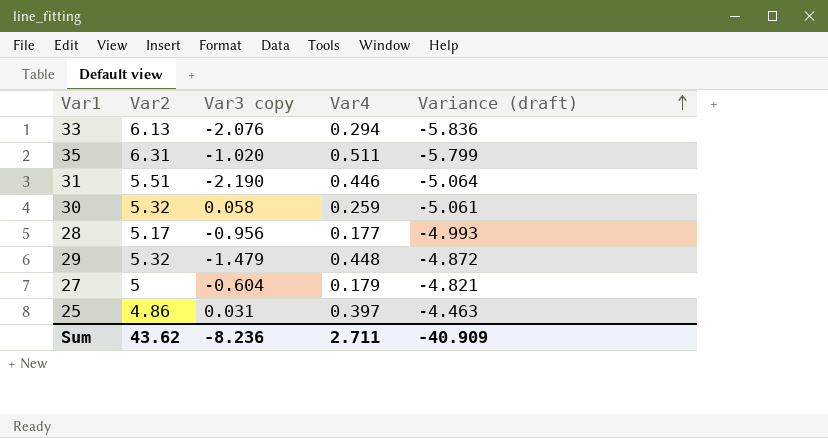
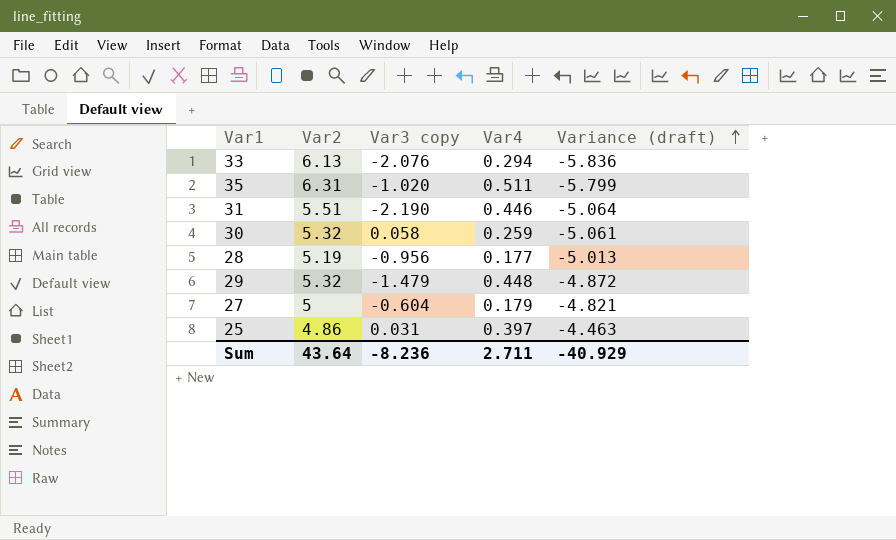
28 | Var2: 5.17 -> 5.19
28 | Variance (draft): -4.993 -> -5.013
Sum | Var2: 43.62 -> 43.64
Sum | Variance (draft): -40.909 -> -40.929

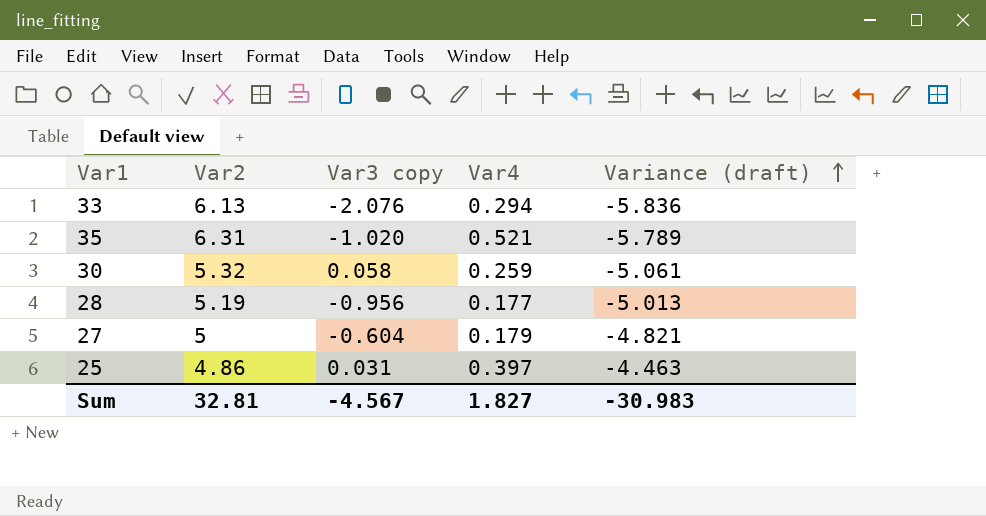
row 31: 5.51 | -2.190 | 0.446 | -5.064 -> none
row 29: 5.32 | -1.479 | 0.448 | -4.872 -> none
35 | Var4: 0.511 -> 0.521
35 | Variance (draft): -5.799 -> -5.789
Sum | Var2: 43.64 -> 32.81
Sum | Var3 copy: -8.236 -> -4.567
Sum | Var4: 2.711 -> 1.827
Sum | Variance (draft): -40.929 -> -30.983

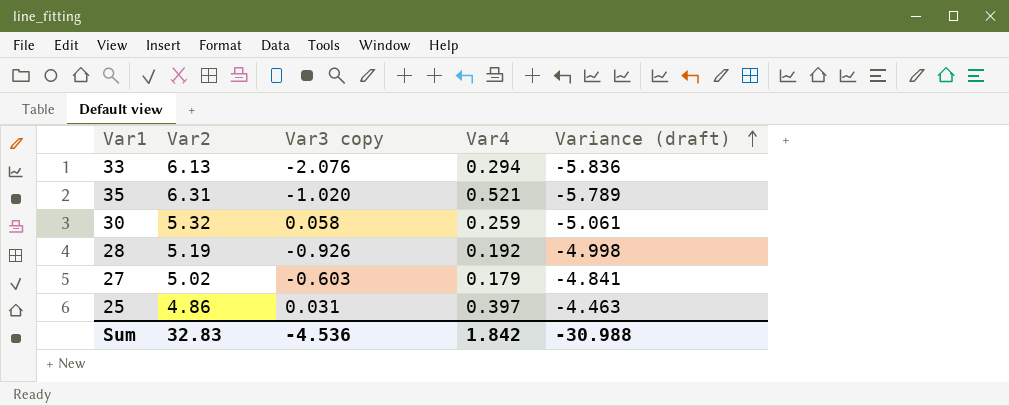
28 | Var3 copy: -0.956 -> -0.926
28 | Var4: 0.177 -> 0.192
28 | Variance (draft): -5.013 -> -4.998
27 | Var2: 5 -> 5.02
27 | Var3 copy: -0.604 -> -0.603
27 | Variance (draft): -4.821 -> -4.841
Sum | Var2: 32.81 -> 32.83
Sum | Var3 copy: -4.567 -> -4.536
Sum | Var4: 1.827 -> 1.842
Sum | Variance (draft): -30.983 -> -30.988

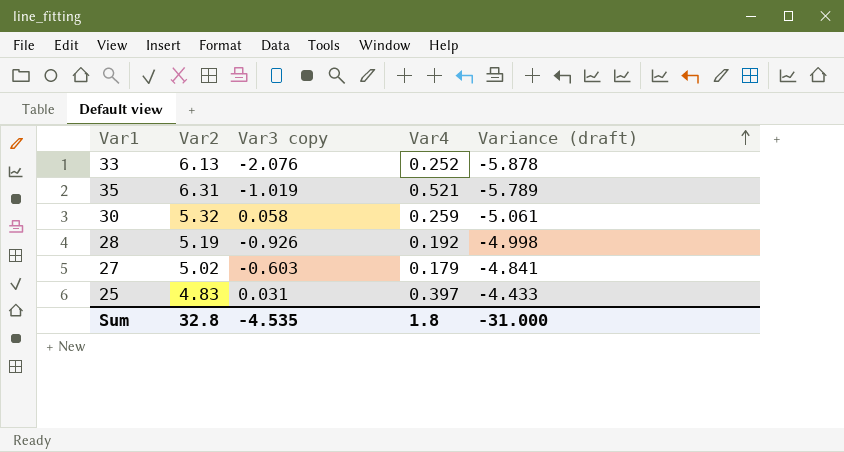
33 | Var4: 0.294 -> 0.252
33 | Variance (draft): -5.836 -> -5.878
35 | Var3 copy: -1.020 -> -1.019
25 | Var2: 4.86 -> 4.83
25 | Variance (draft): -4.463 -> -4.433
Sum | Var2: 32.83 -> 32.8
Sum | Var3 copy: -4.536 -> -4.535
Sum | Var4: 1.842 -> 1.8
Sum | Variance (draft): -30.988 -> -31.000

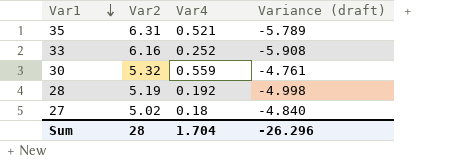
row order: Variance (draft) ascending -> Var1 descending
column Var3 copy | position: 3 -> none
row 25: 4.83 | 0.031 | 0.397 | -4.433 -> none
33 | Var2: 6.13 -> 6.16
33 | Variance (draft): -5.878 -> -5.908
30 | Var4: 0.259 -> 0.559
30 | Variance (draft): -5.061 -> -4.761
27 | Var4: 0.179 -> 0.18
27 | Variance (draft): -4.841 -> -4.840
Sum | Var2: 32.8 -> 28
Sum | Var4: 1.8 -> 1.704
Sum | Variance (draft): -31.000 -> -26.296

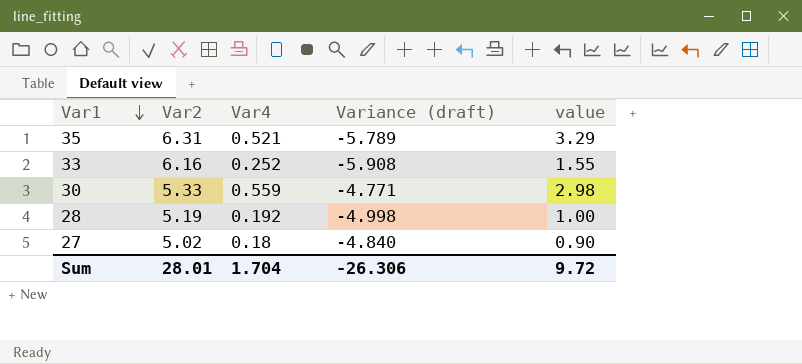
column value | formula: none -> [Var2] * [Var4]
30 | Var2: 5.32 -> 5.33
30 | Variance (draft): -4.761 -> -4.771
Sum | Var2: 28 -> 28.01
Sum | Variance (draft): -26.296 -> -26.306

